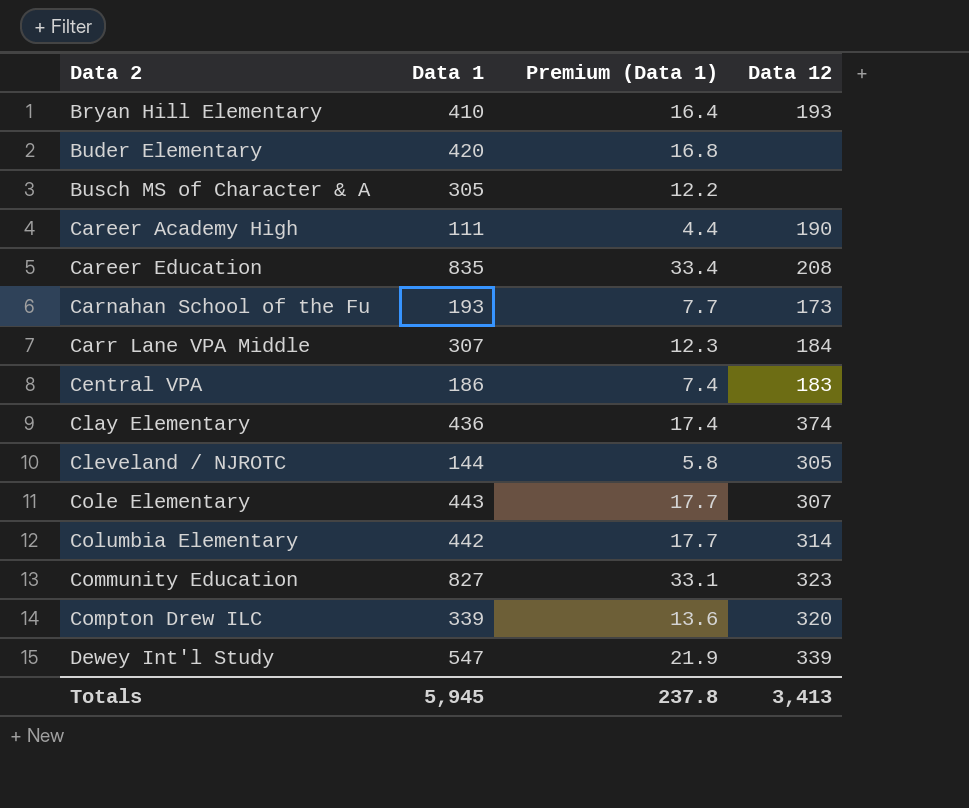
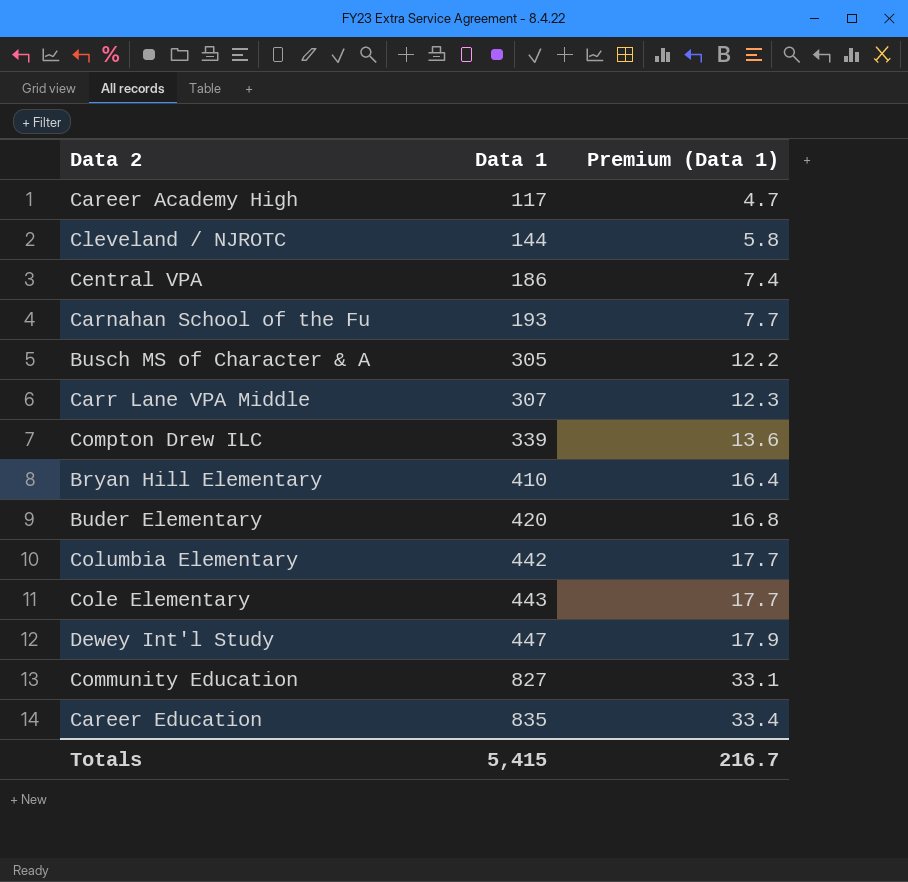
row order: Data 2 ascending -> Data 1 ascending
column Data 12 | position: 4 -> none
row Clay Elementary: 436 | 17.4 | 374 -> none
Career Academy High | Data 1: 111 -> 117
Career Academy High | Premium (Data 1): 4.4 -> 4.7
Dewey Int'l Study | Data 1: 547 -> 447
Dewey Int'l Study | Premium (Data 1): 21.9 -> 17.9
Totals | Data 1: 5,945 -> 5,415
Totals | Premium (Data 1): 237.8 -> 216.7

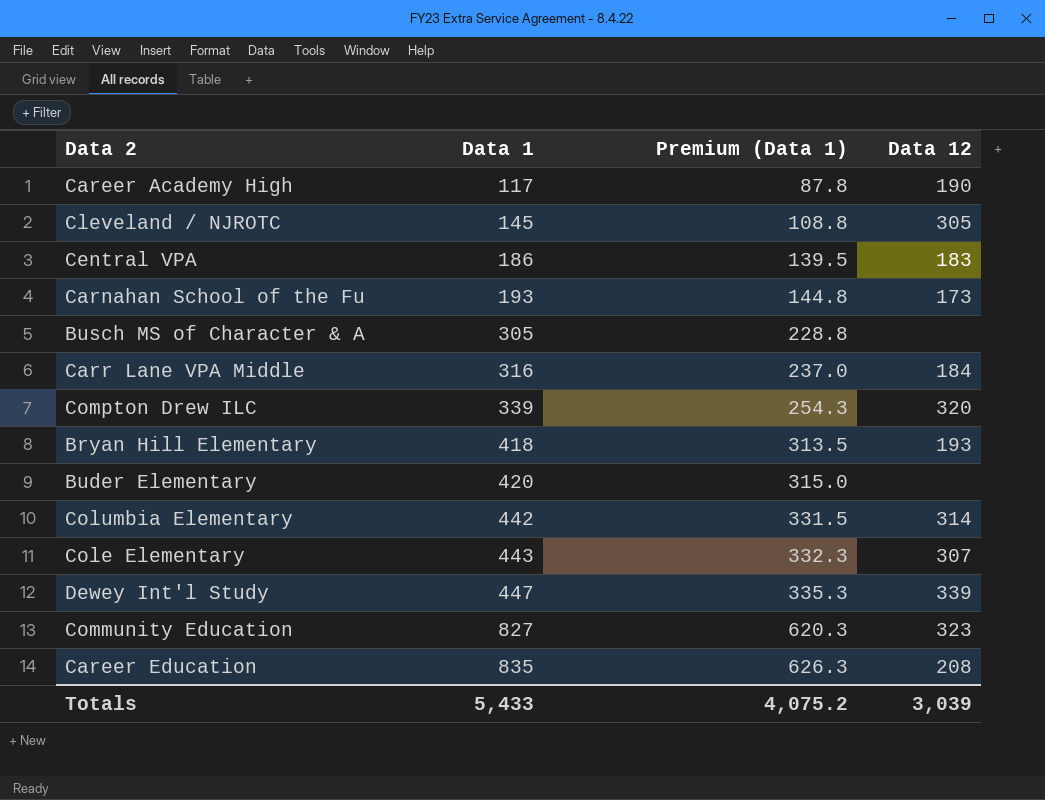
column Premium (Data 1) | formula: [Data 1] * 0.04 -> [Data 1] * 0.75
column Data 12 | position: none -> 4
Cleveland / NJROTC | Data 1: 144 -> 145
Carr Lane VPA Middle | Data 1: 307 -> 316
Bryan Hill Elementary | Data 1: 410 -> 418
Totals | Data 1: 5,415 -> 5,433
Totals | Premium (Data 1): 216.7 -> 4,075.2

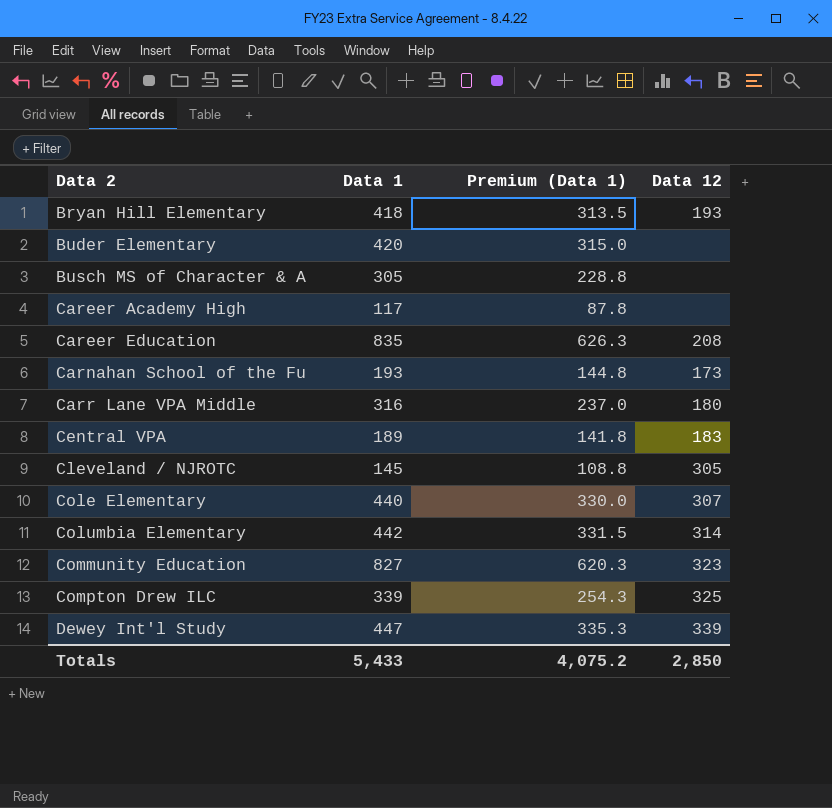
row order: Data 1 ascending -> Data 2 ascending
Career Academy High | Data 12: 190 -> none
Carr Lane VPA Middle | Data 12: 184 -> 180
Central VPA | Data 1: 186 -> 189
Central VPA | Premium (Data 1): 139.5 -> 141.8
Cole Elementary | Data 1: 443 -> 440
Cole Elementary | Premium (Data 1): 332.3 -> 330.0
Compton Drew ILC | Data 12: 320 -> 325
Totals | Data 12: 3,039 -> 2,850

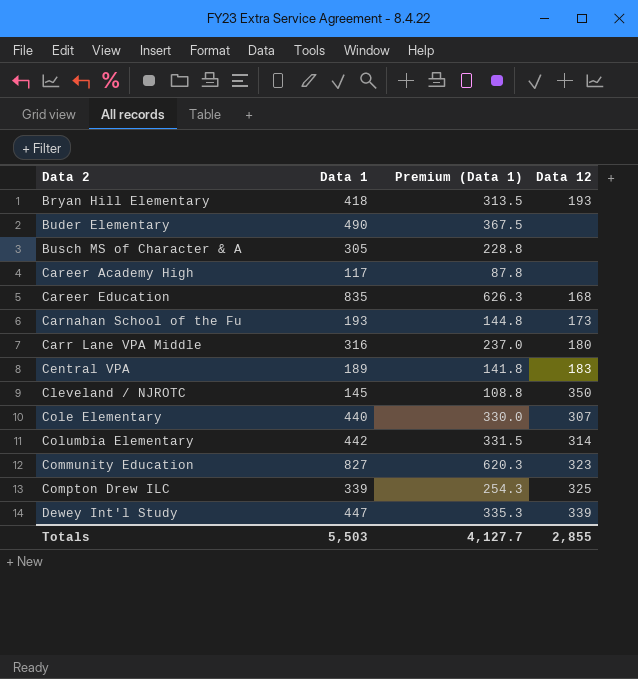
Buder Elementary | Data 1: 420 -> 490
Buder Elementary | Premium (Data 1): 315.0 -> 367.5
Career Education | Data 12: 208 -> 168
Cleveland / NJROTC | Data 12: 305 -> 350
Totals | Data 1: 5,433 -> 5,503
Totals | Premium (Data 1): 4,075.2 -> 4,127.7
Totals | Data 12: 2,850 -> 2,855

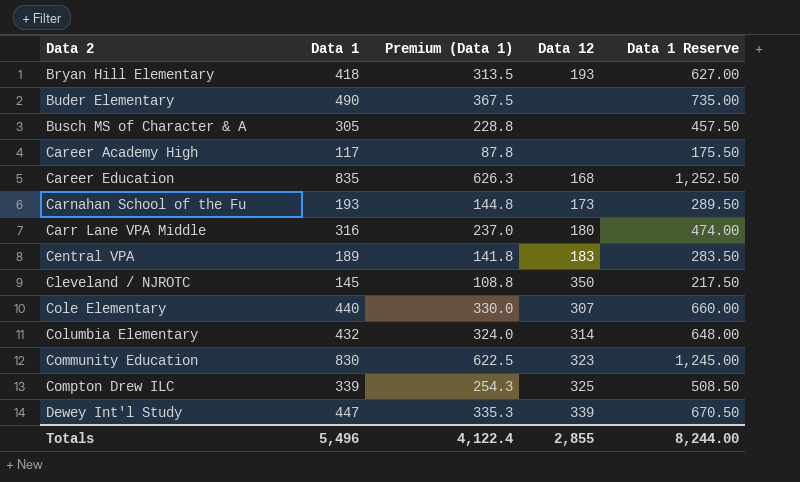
column Data 1 Reserve | formula: none -> [Data 1] * 1.5
Columbia Elementary | Data 1: 442 -> 432
Columbia Elementary | Premium (Data 1): 331.5 -> 324.0
Community Education | Data 1: 827 -> 830
Community Education | Premium (Data 1): 620.3 -> 622.5
Totals | Data 1: 5,503 -> 5,496
Totals | Premium (Data 1): 4,127.7 -> 4,122.4

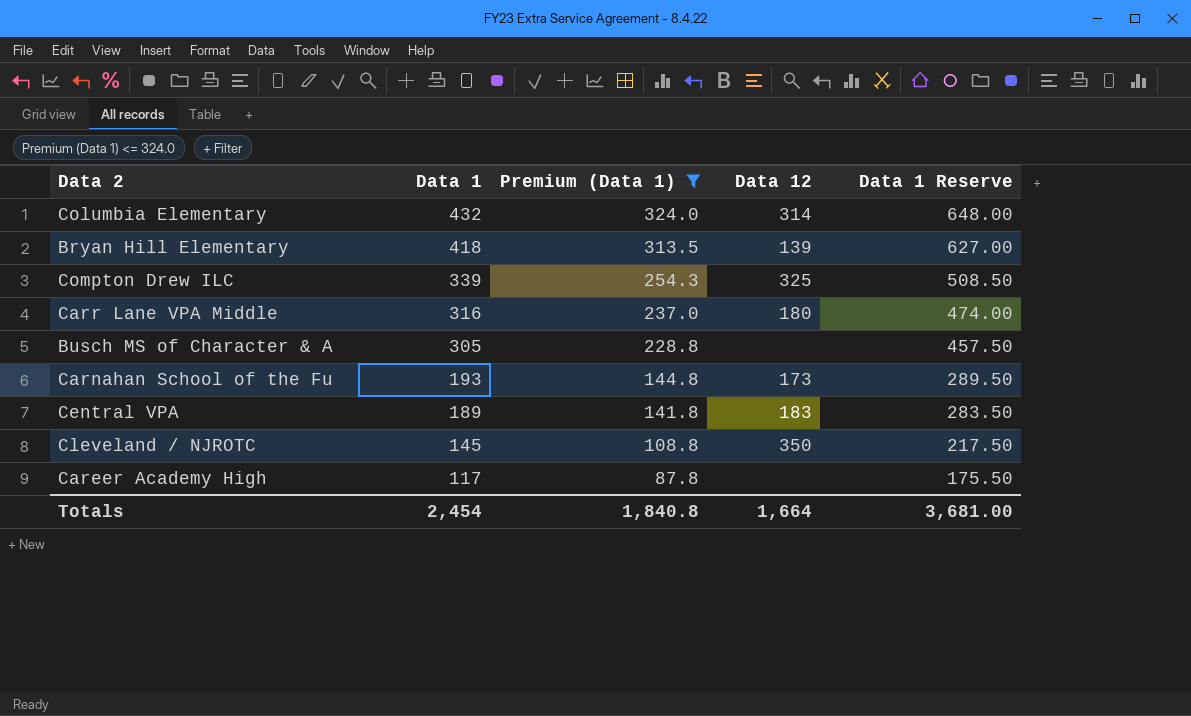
filter: none -> Premium (Data 1) <= 324.0
row order: Data 2 ascending -> Data 1 descending
Bryan Hill Elementary | Data 12: 193 -> 139
Totals | Data 1: 5,496 -> 2,454
Totals | Premium (Data 1): 4,122.4 -> 1,840.8
Totals | Data 12: 2,855 -> 1,664
Totals | Data 1 Reserve: 8,244.00 -> 3,681.00

